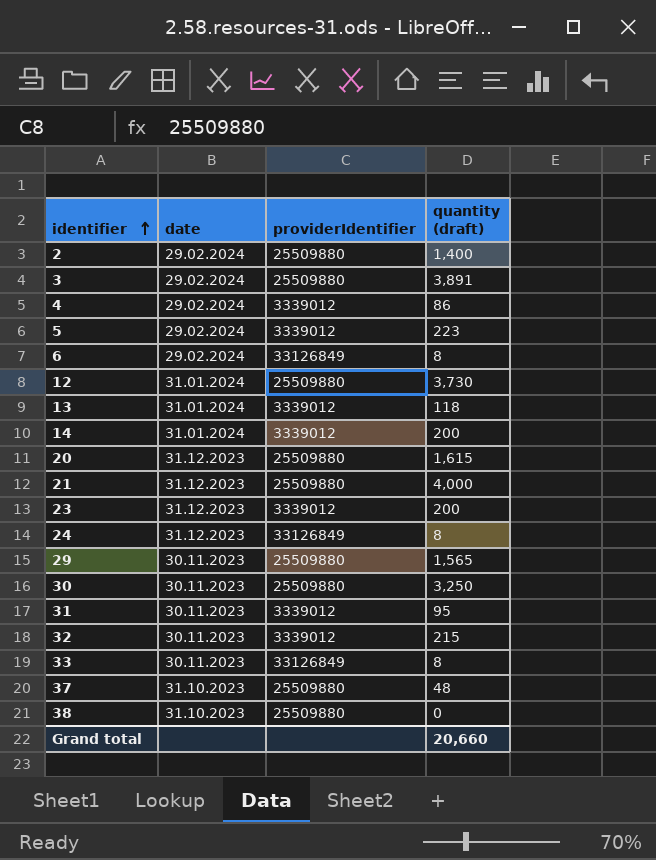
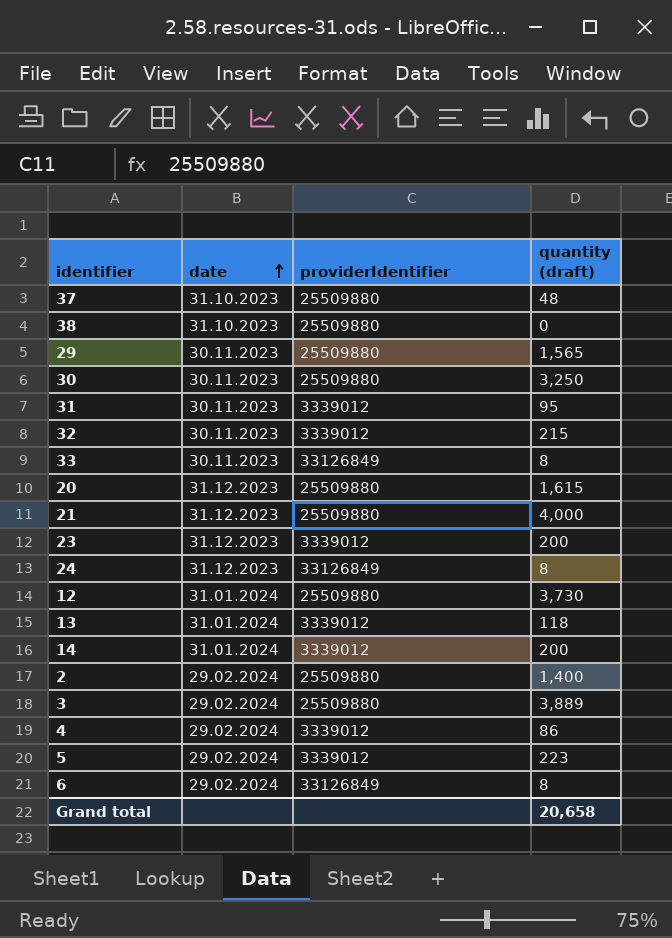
row order: identifier ascending -> date ascending
3 | quantity (draft): 3,891 -> 3,889
Grand total | quantity (draft): 20,660 -> 20,658

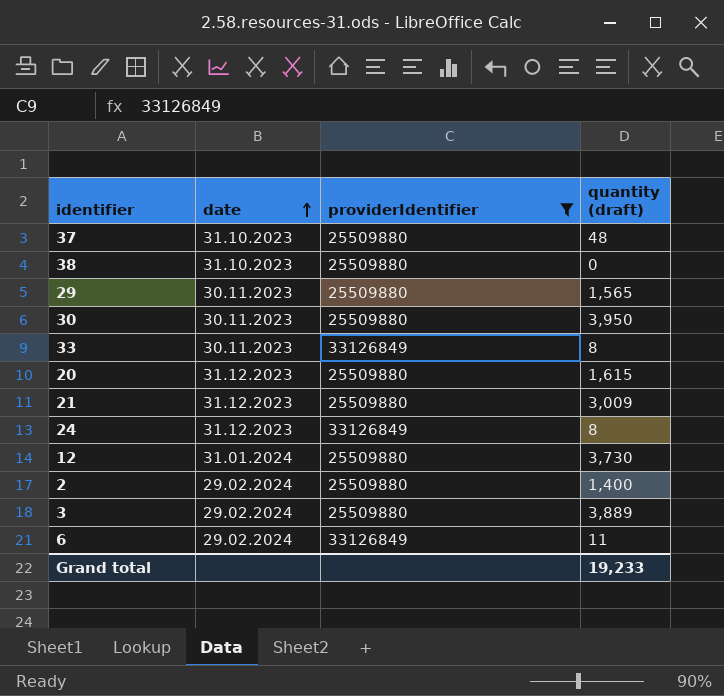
filter: none -> providerIdentifier != 3339012
30 | quantity (draft): 3,250 -> 3,950
21 | quantity (draft): 4,000 -> 3,009
6 | quantity (draft): 8 -> 11
Grand total | quantity (draft): 20,658 -> 19,233

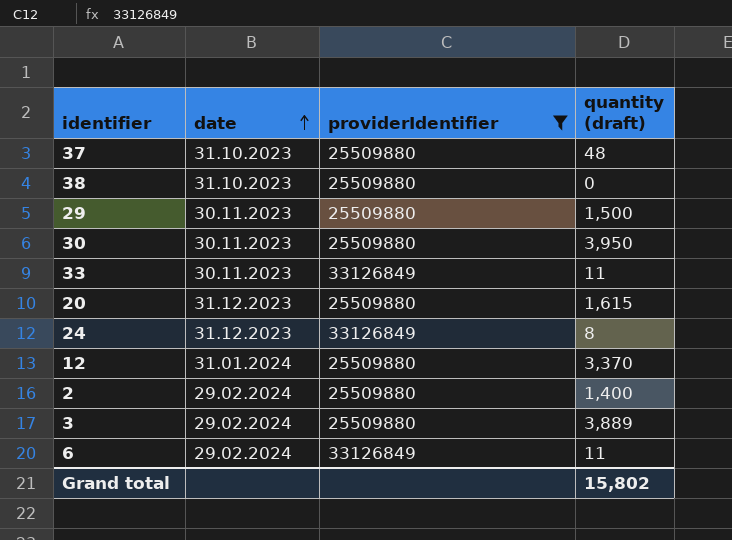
row 21: 31.12.2023 | 25509880 | 3,009 -> none
29 | quantity (draft): 1,565 -> 1,500
33 | quantity (draft): 8 -> 11
12 | quantity (draft): 3,730 -> 3,370
Grand total | quantity (draft): 19,233 -> 15,802

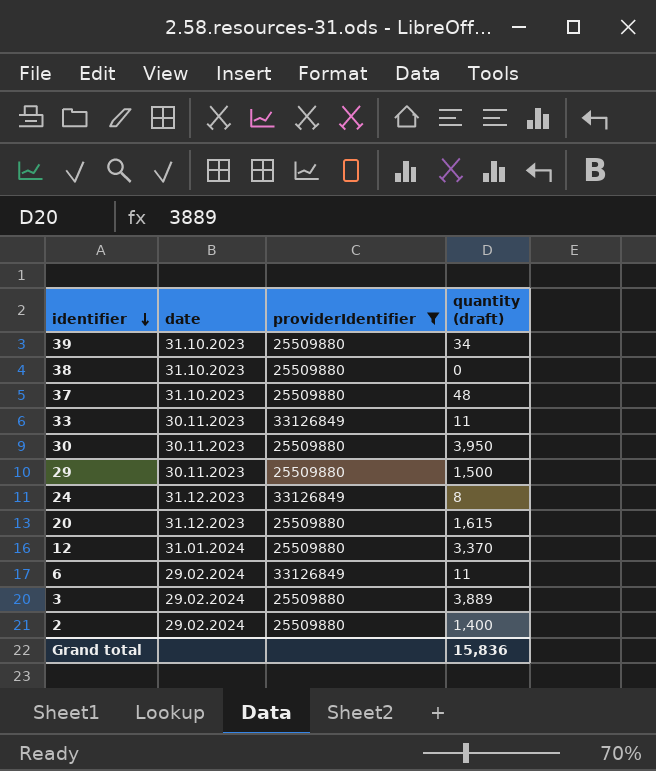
row order: date ascending -> identifier descending
row 39: none -> 31.10.2023 | 25509880 | 34
Grand total | quantity (draft): 15,802 -> 15,836

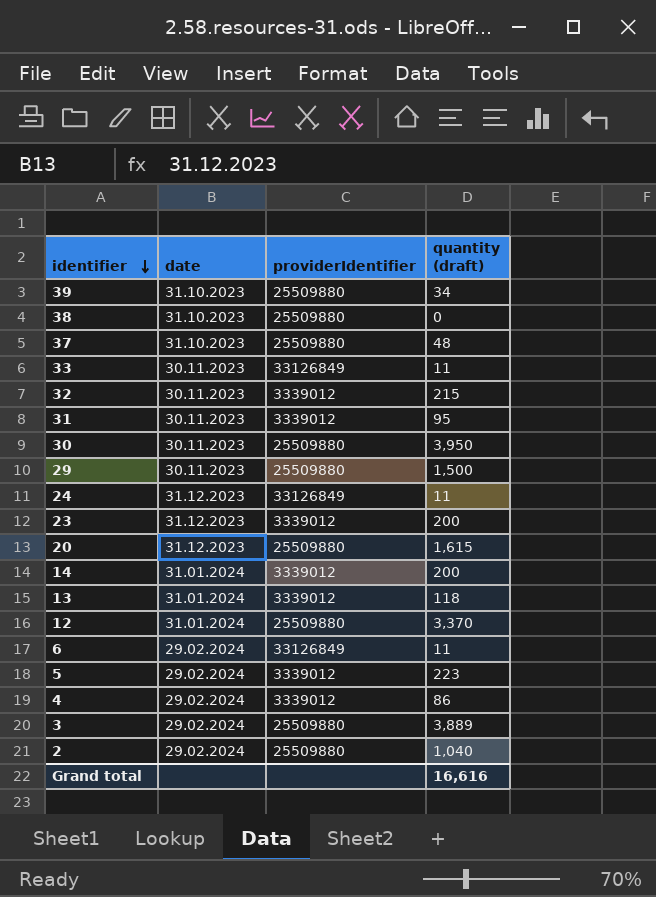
filter: providerIdentifier != 3339012 -> none
24 | quantity (draft): 8 -> 11
2 | quantity (draft): 1,400 -> 1,040
Grand total | quantity (draft): 15,836 -> 16,616

